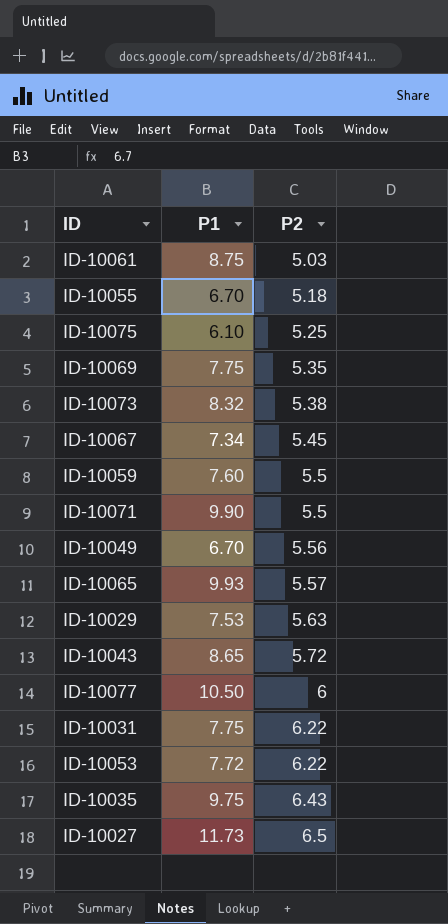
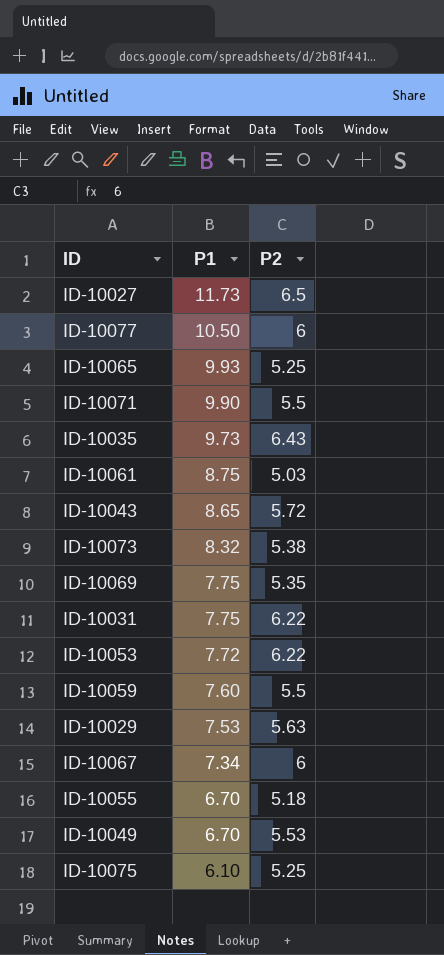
row order: P2 ascending -> P1 descending
ID-10065 | P2: 5.57 -> 5.25
ID-10035 | P1: 9.75 -> 9.73
ID-10067 | P2: 5.45 -> 6
ID-10049 | P2: 5.56 -> 5.53

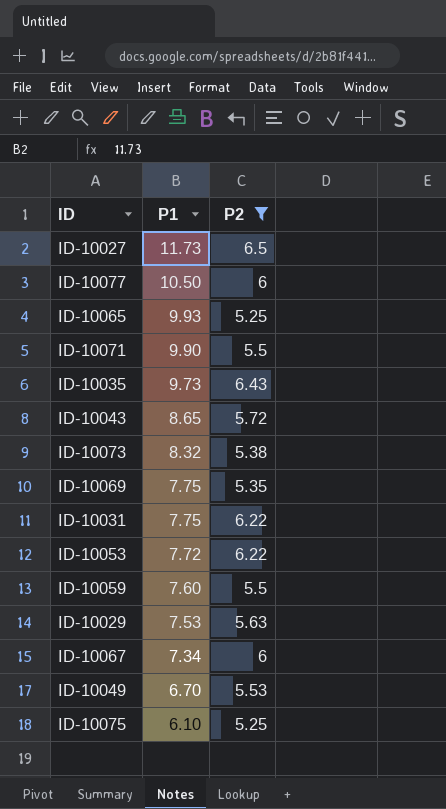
filter: none -> P2 >= 5.25

